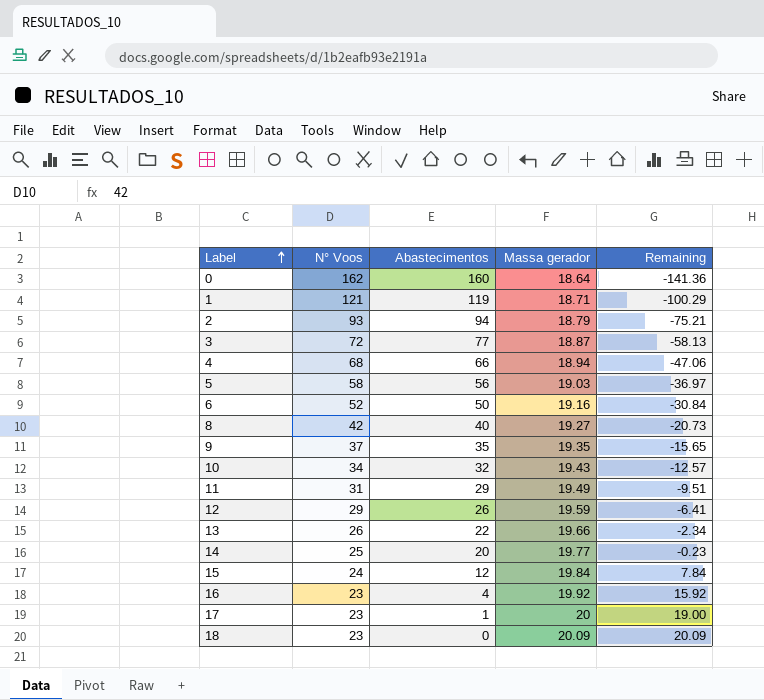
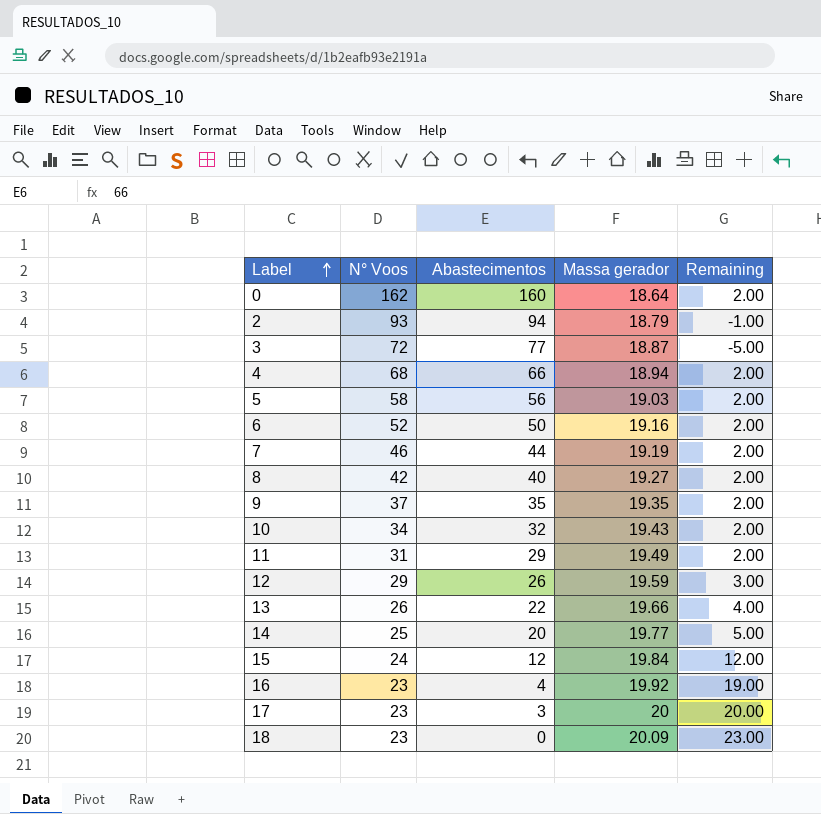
column Remaining | formula: [Massa gerador] - [Abastecimentos] -> [N° Voos] - [Abastecimentos]
row 1: 121 | 119 | 18.71 | -100.29 -> none
row 7: none -> 46 | 44 | 19.19 | 2.00
17 | Abastecimentos: 1 -> 3

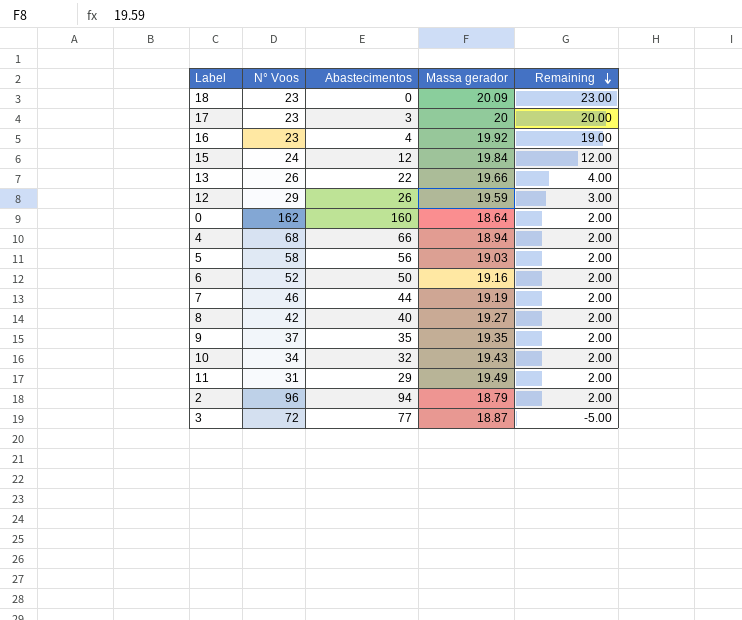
row order: Label ascending -> Remaining descending
row 14: 25 | 20 | 19.77 | 5.00 -> none
2 | N° Voos: 93 -> 96
2 | Remaining: -1.00 -> 2.00

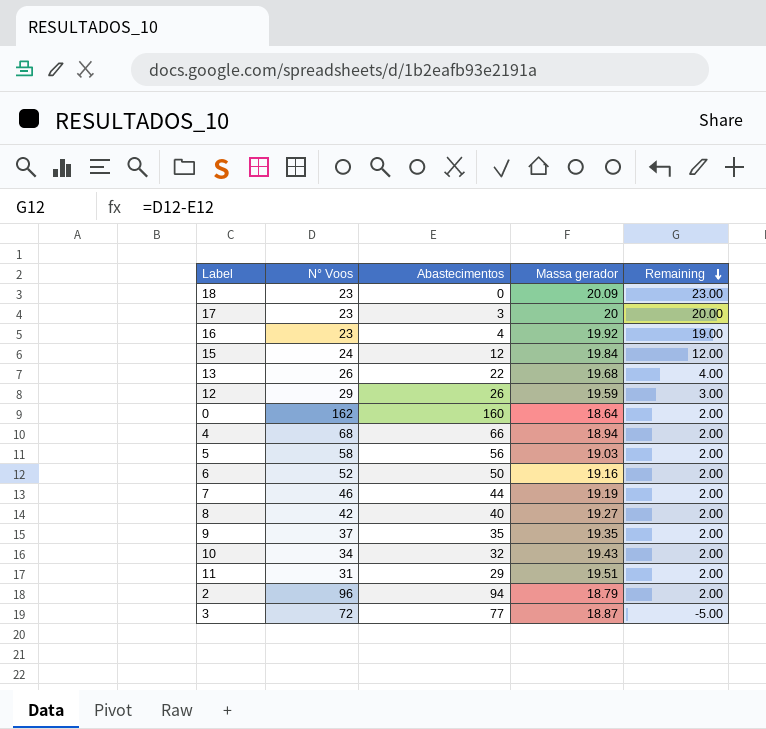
13 | Massa gerador: 19.66 -> 19.68
11 | Massa gerador: 19.49 -> 19.51

